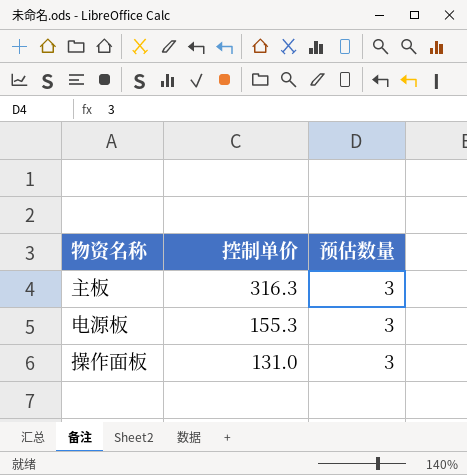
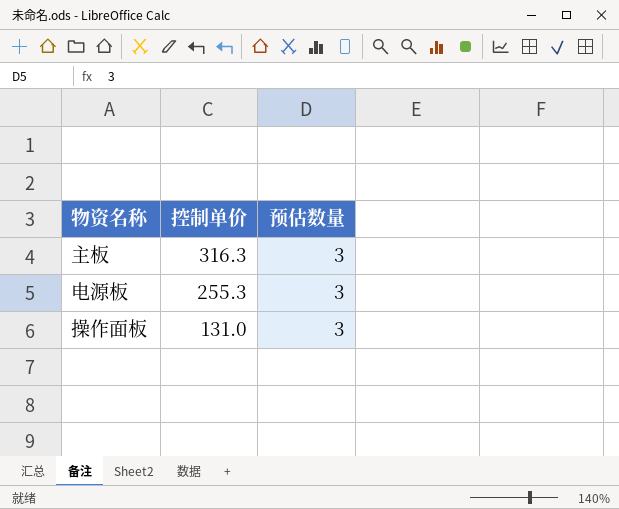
电源板 | 控制单价: 155.3 -> 255.3

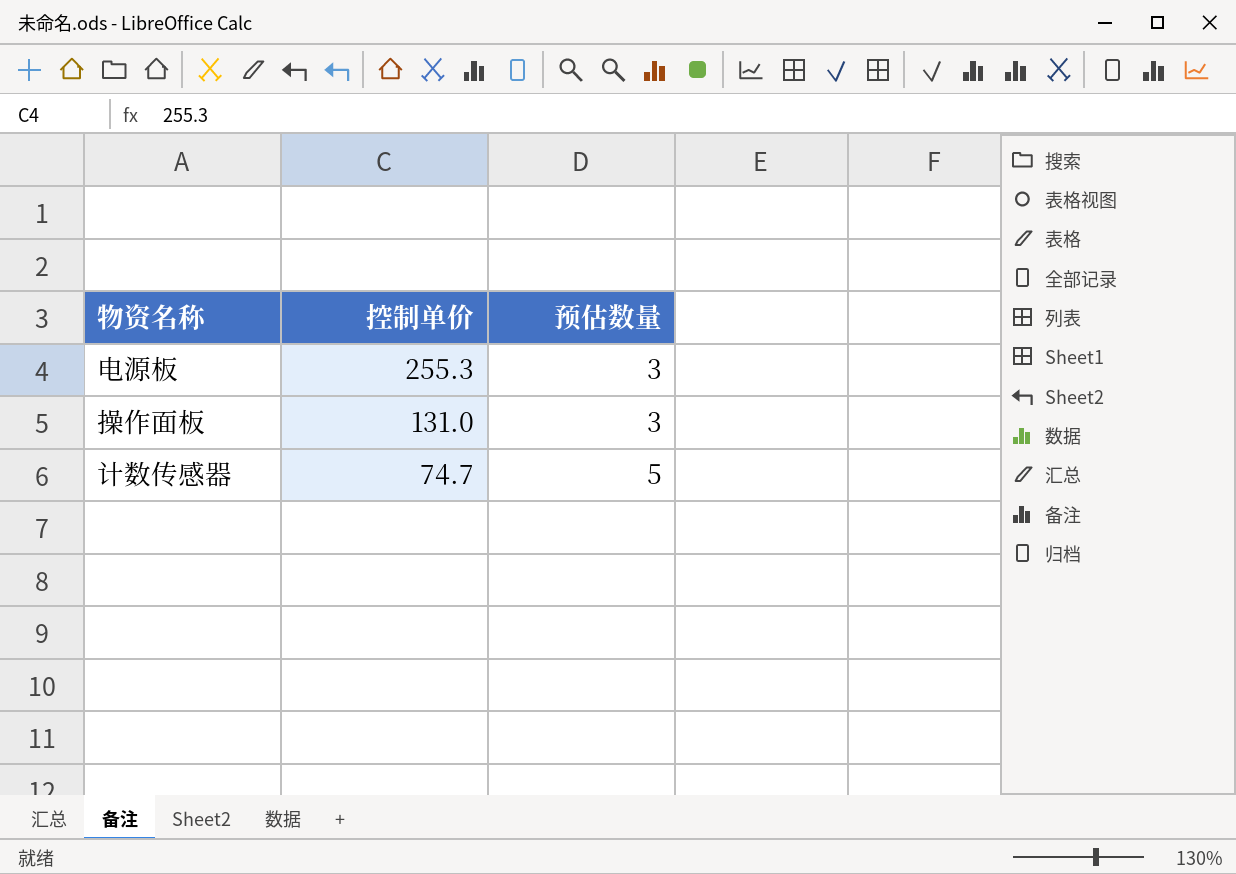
row 主板: 316.3 | 3 -> none
row 计数传感器: none -> 74.7 | 5

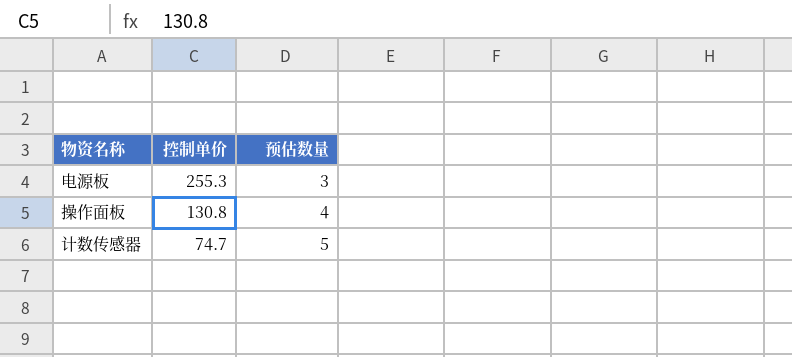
操作面板 | 控制单价: 131.0 -> 130.8
操作面板 | 预估数量: 3 -> 4

